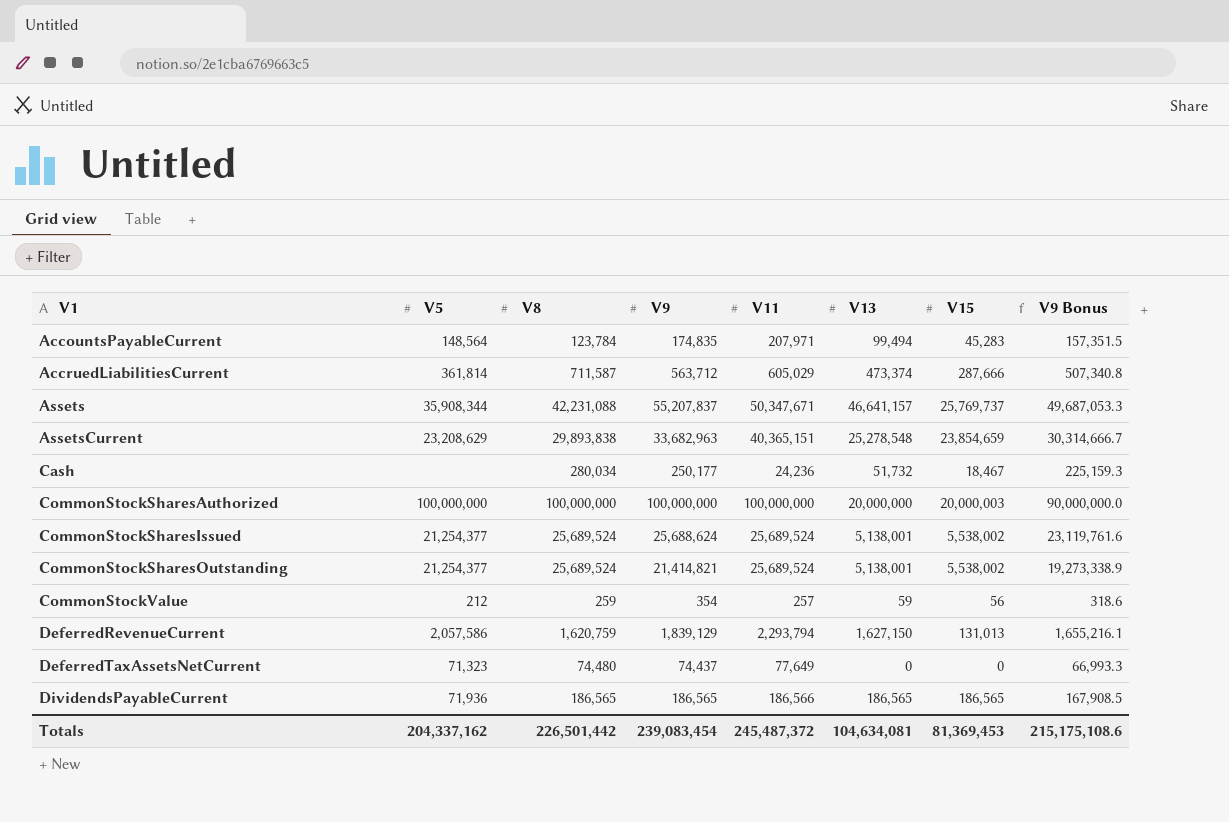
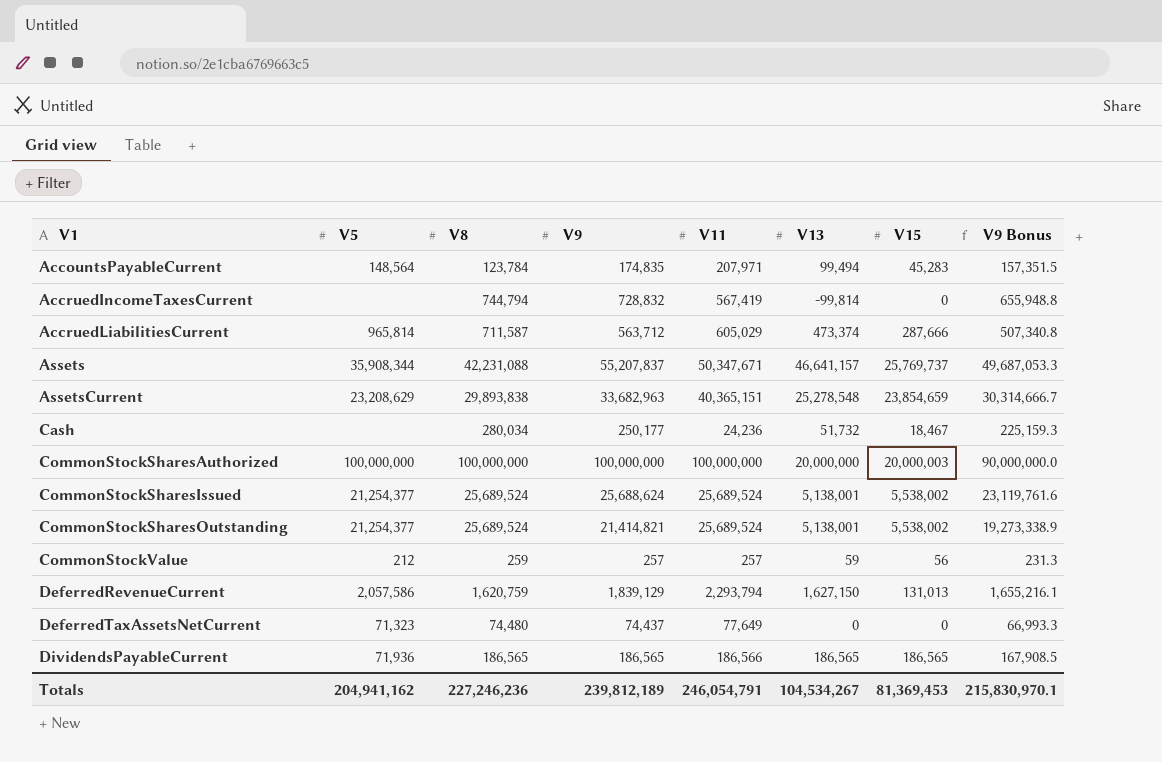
row AccruedIncomeTaxesCurrent: none -> none | 744,794 | 728,832 | 567,419 | -99,814 | 0 | 655,948.8
AccruedLiabilitiesCurrent | V5: 361,814 -> 965,814
CommonStockValue | V9: 354 -> 257
CommonStockValue | V9 Bonus: 318.6 -> 231.3
Totals | V5: 204,337,162 -> 204,941,162
Totals | V8: 226,501,442 -> 227,246,236
Totals | V9: 239,083,454 -> 239,812,189
Totals | V11: 245,487,372 -> 246,054,791
Totals | V13: 104,634,081 -> 104,534,267
Totals | V9 Bonus: 215,175,108.6 -> 215,830,970.1

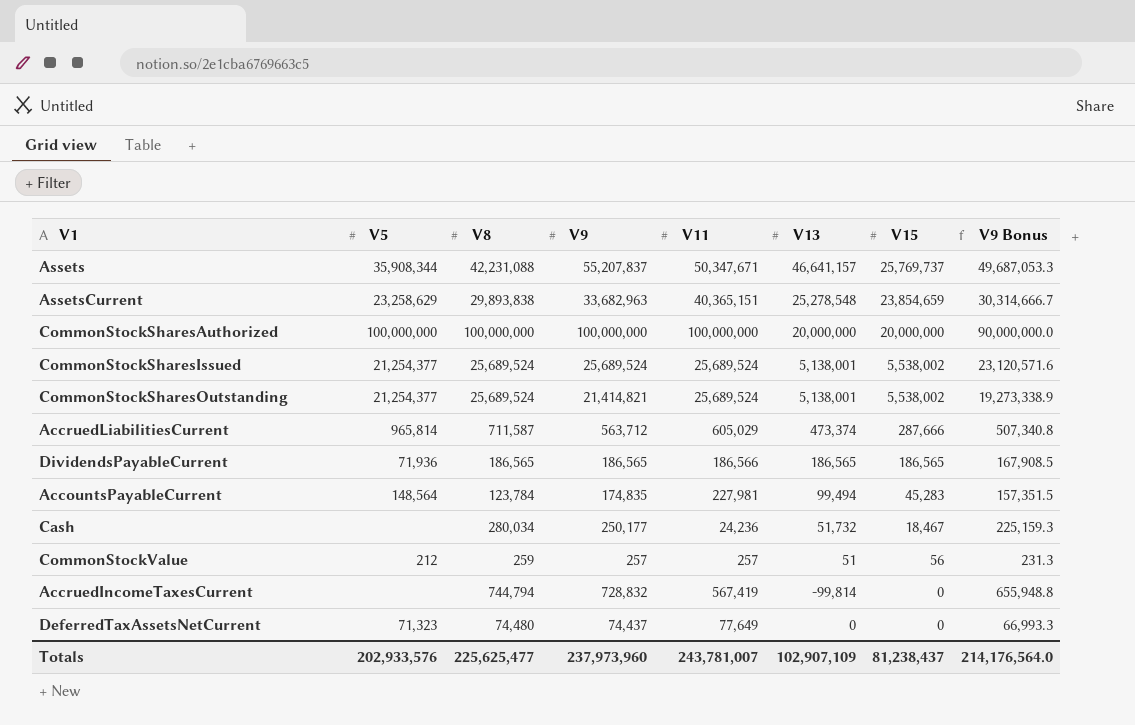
row order: V1 ascending -> V15 descending
row DeferredRevenueCurrent: 2,057,586 | 1,620,759 | 1,839,129 | 2,293,794 | 1,627,150 | 131,013 | 1,655,216.1 -> none
AssetsCurrent | V5: 23,208,629 -> 23,258,629
CommonStockSharesAuthorized | V15: 20,000,003 -> 20,000,000
CommonStockSharesIssued | V9: 25,688,624 -> 25,689,524
CommonStockSharesIssued | V9 Bonus: 23,119,761.6 -> 23,120,571.6
AccountsPayableCurrent | V11: 207,971 -> 227,981
CommonStockValue | V13: 59 -> 51
Totals | V5: 204,941,162 -> 202,933,576
Totals | V8: 227,246,236 -> 225,625,477
Totals | V9: 239,812,189 -> 237,973,960
Totals | V11: 246,054,791 -> 243,781,007
Totals | V13: 104,534,267 -> 102,907,109
Totals | V15: 81,369,453 -> 81,238,437
Totals | V9 Bonus: 215,830,970.1 -> 214,176,564.0

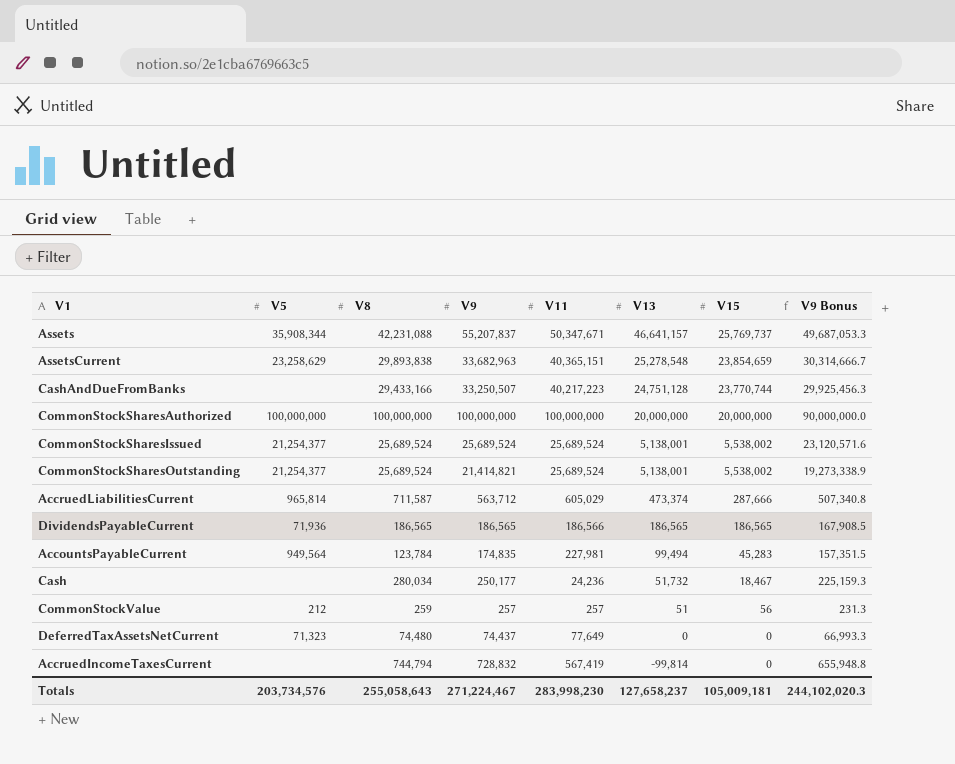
row order: V15 descending -> V13 descending
row CashAndDueFromBanks: none -> none | 29,433,166 | 33,250,507 | 40,217,223 | 24,751,128 | 23,770,744 | 29,925,456.3
AccountsPayableCurrent | V5: 148,564 -> 949,564
Totals | V5: 202,933,576 -> 203,734,576
Totals | V8: 225,625,477 -> 255,058,643
Totals | V9: 237,973,960 -> 271,224,467
Totals | V11: 243,781,007 -> 283,998,230
Totals | V13: 102,907,109 -> 127,658,237
Totals | V15: 81,238,437 -> 105,009,181
Totals | V9 Bonus: 214,176,564.0 -> 244,102,020.3

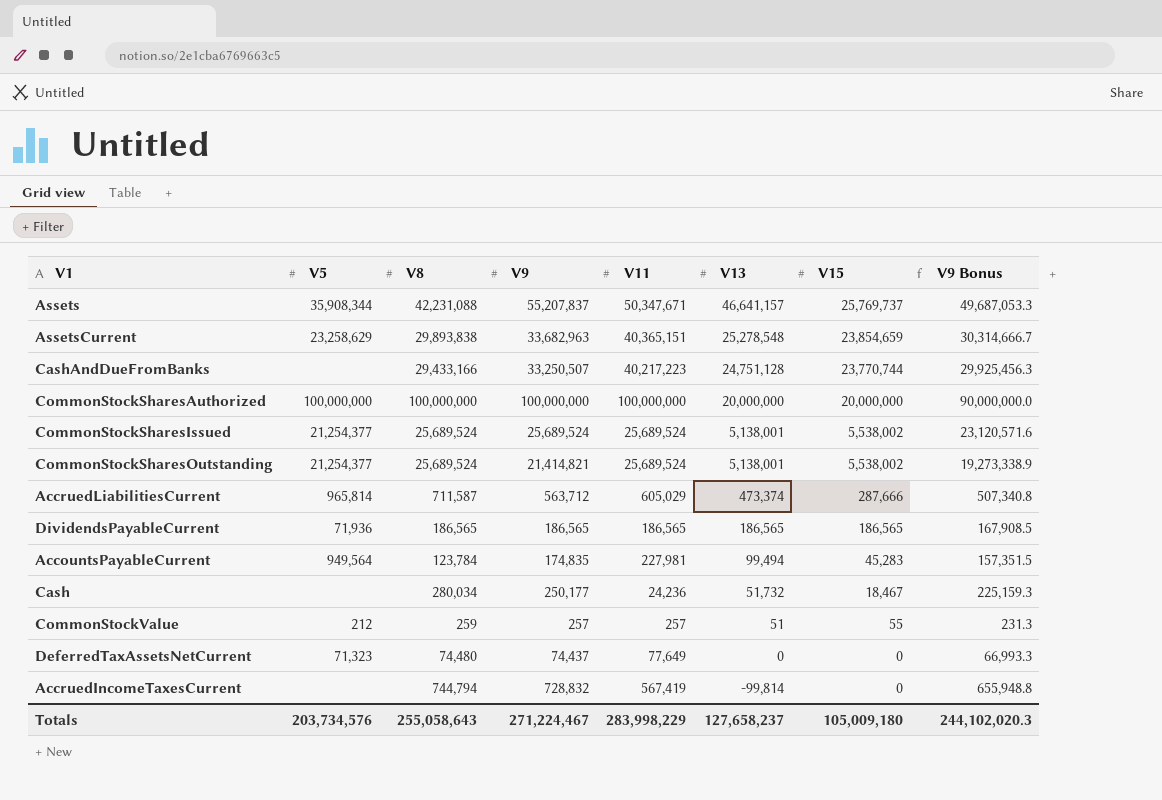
DividendsPayableCurrent | V11: 186,566 -> 186,565
CommonStockValue | V15: 56 -> 55
Totals | V11: 283,998,230 -> 283,998,229
Totals | V15: 105,009,181 -> 105,009,180

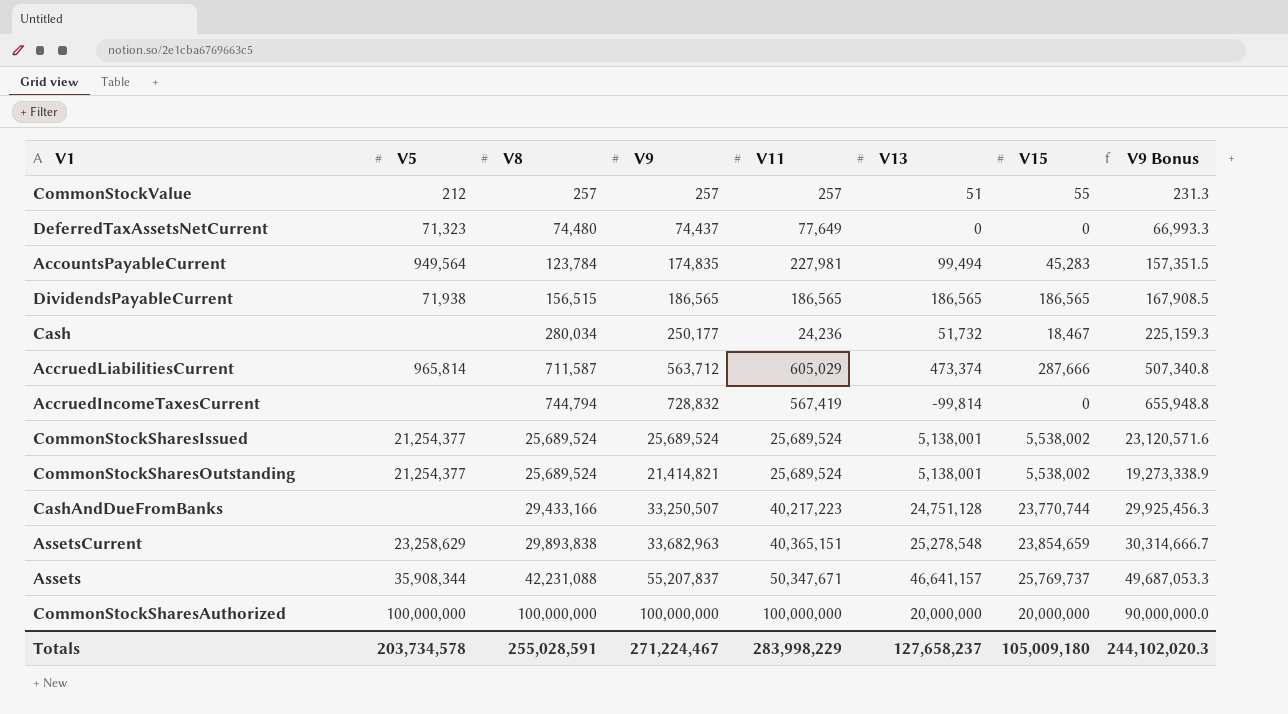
row order: V13 descending -> V8 ascending
CommonStockValue | V8: 259 -> 257
DividendsPayableCurrent | V5: 71,936 -> 71,938
DividendsPayableCurrent | V8: 186,565 -> 156,515
Totals | V5: 203,734,576 -> 203,734,578
Totals | V8: 255,058,643 -> 255,028,591

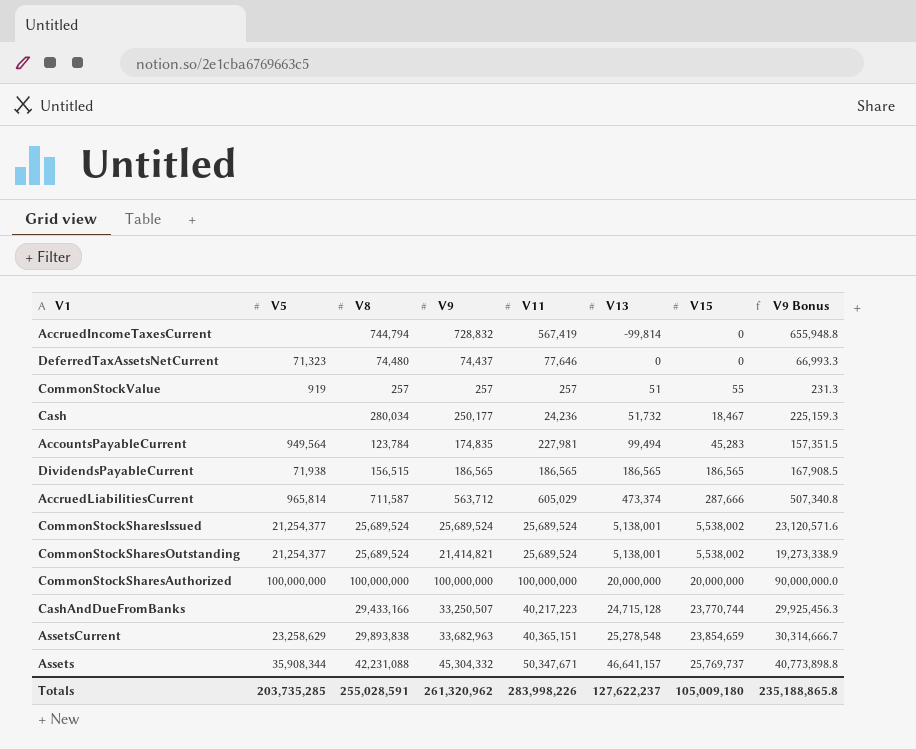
row order: V8 ascending -> V13 ascending
DeferredTaxAssetsNetCurrent | V11: 77,649 -> 77,646
CommonStockValue | V5: 212 -> 919
CashAndDueFromBanks | V13: 24,751,128 -> 24,715,128
Assets | V9: 55,207,837 -> 45,304,332
Assets | V9 Bonus: 49,687,053.3 -> 40,773,898.8
Totals | V5: 203,734,578 -> 203,735,285
Totals | V9: 271,224,467 -> 261,320,962
Totals | V11: 283,998,229 -> 283,998,226
Totals | V13: 127,658,237 -> 127,622,237
Totals | V9 Bonus: 244,102,020.3 -> 235,188,865.8

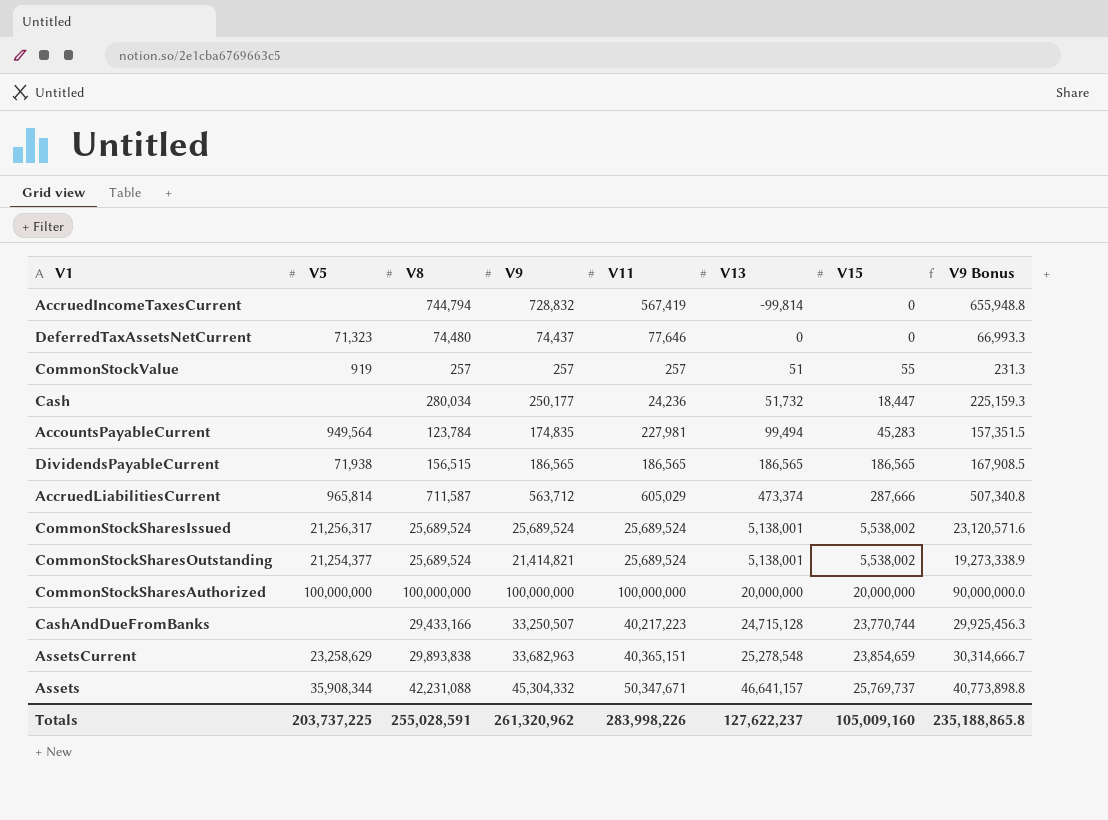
Cash | V15: 18,467 -> 18,447
CommonStockSharesIssued | V5: 21,254,377 -> 21,256,317
Totals | V5: 203,735,285 -> 203,737,225
Totals | V15: 105,009,180 -> 105,009,160

